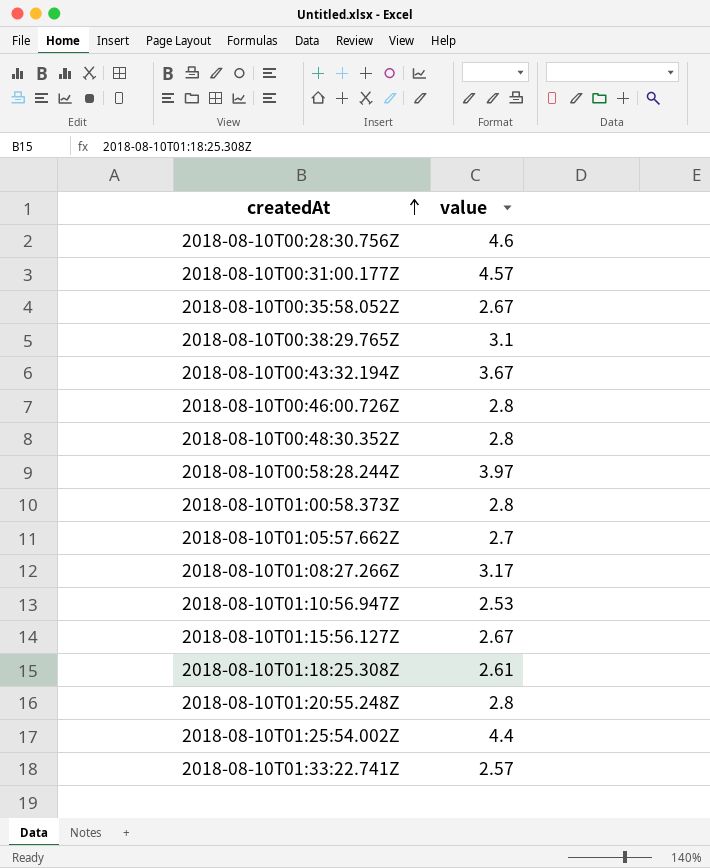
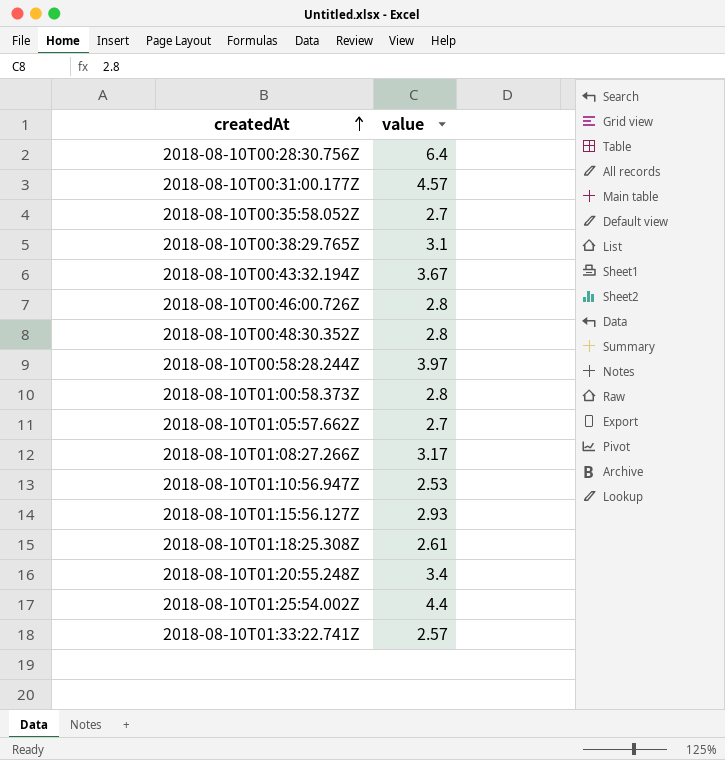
2018-08-10T00:28:30.756Z | value: 4.6 -> 6.4
2018-08-10T00:35:58.052Z | value: 2.67 -> 2.7
2018-08-10T01:15:56.127Z | value: 2.67 -> 2.93
2018-08-10T01:20:55.248Z | value: 2.8 -> 3.4

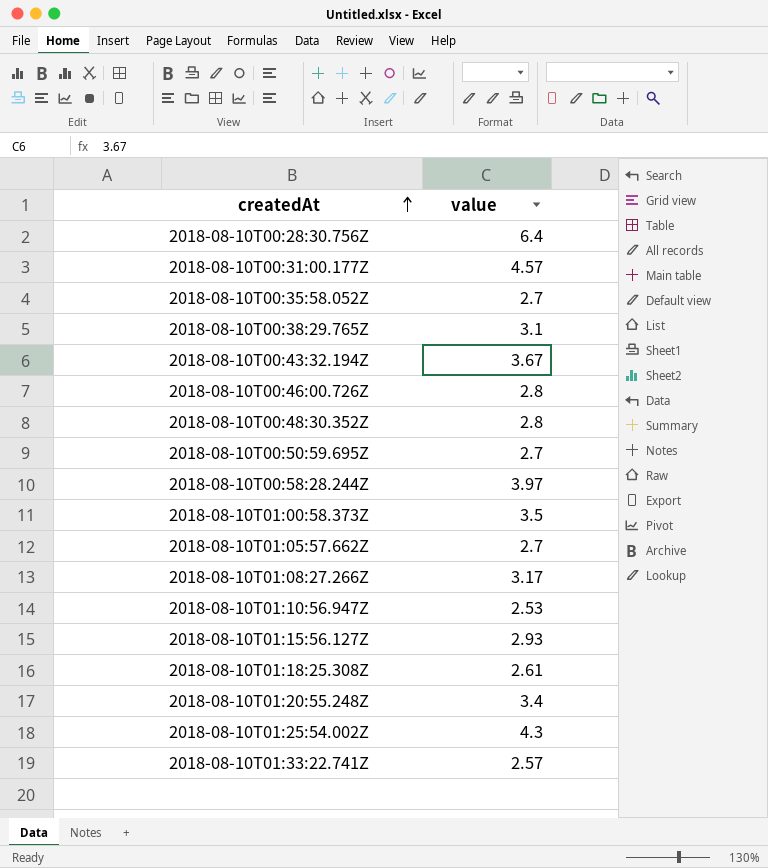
row 2018-08-10T00:50:59.695Z: none -> 2.7
2018-08-10T01:00:58.373Z | value: 2.8 -> 3.5
2018-08-10T01:25:54.002Z | value: 4.4 -> 4.3

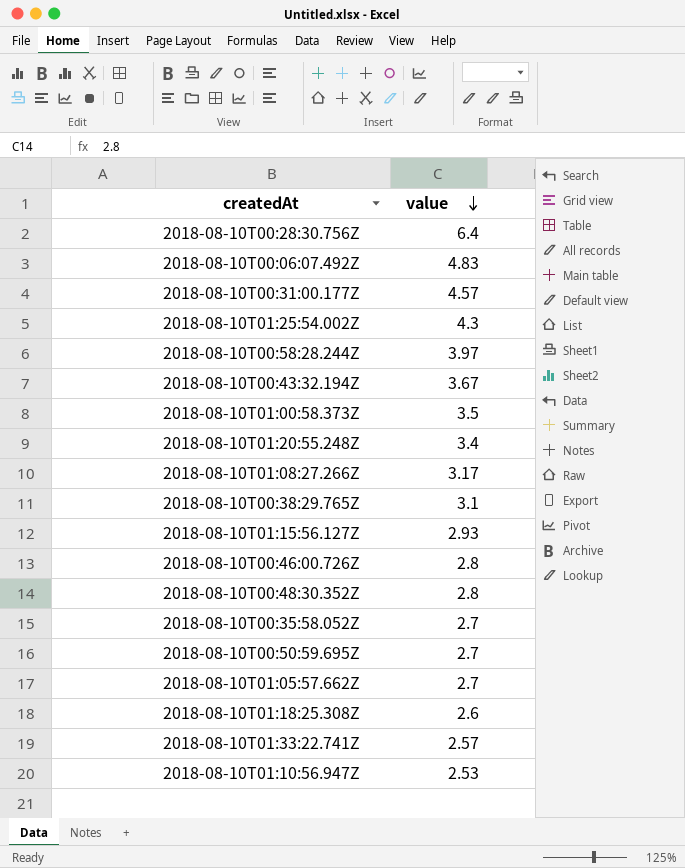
row order: createdAt ascending -> value descending
row 2018-08-10T00:06:07.492Z: none -> 4.83
2018-08-10T01:18:25.308Z | value: 2.61 -> 2.6

